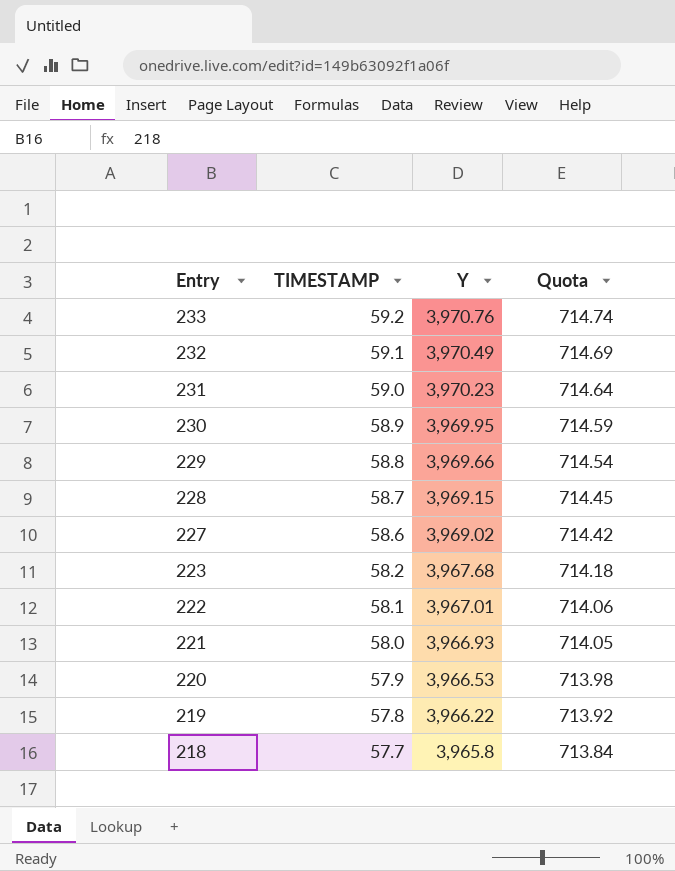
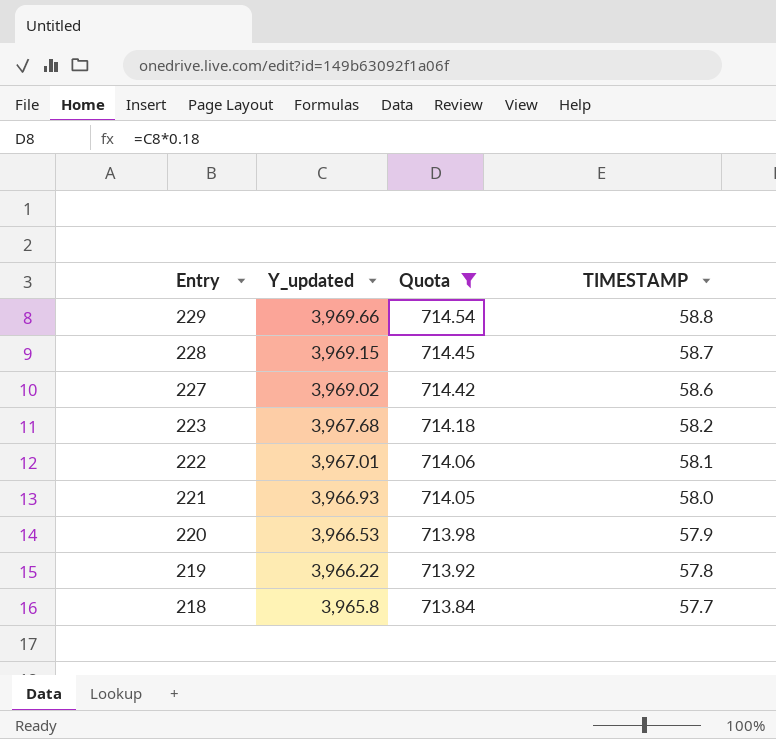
filter: none -> Quota <= 714.54
column name: Y -> Y_updated
column TIMESTAMP | position: 2 -> 4

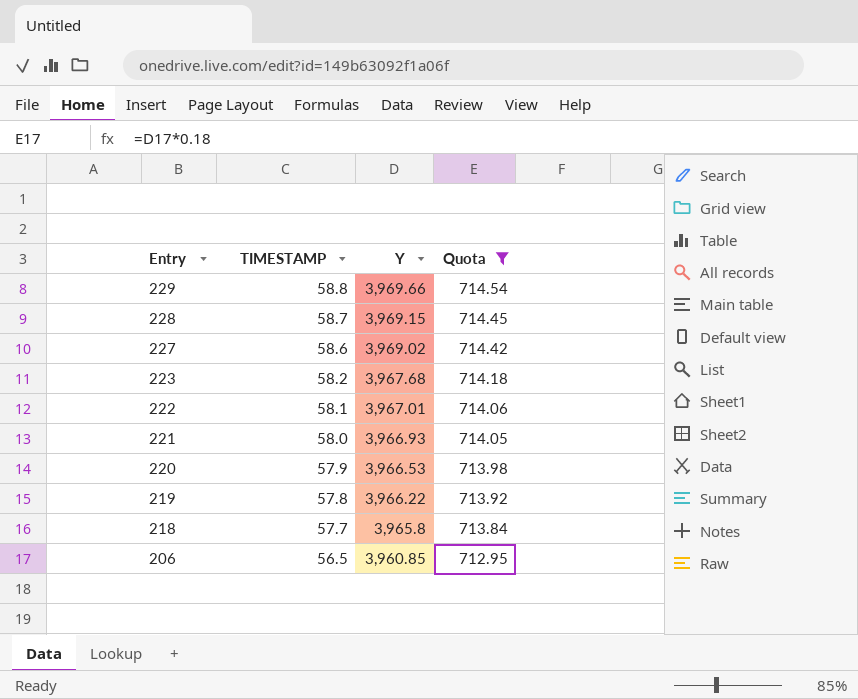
column TIMESTAMP | position: 4 -> 2
column name: Y_updated -> Y
row 206: none -> 56.5 | 3,960.85 | 712.95

